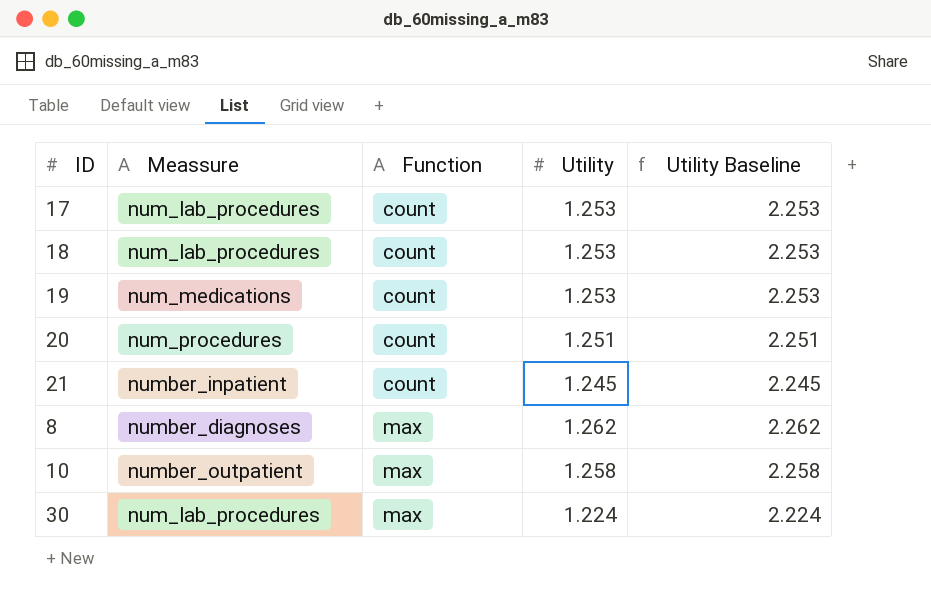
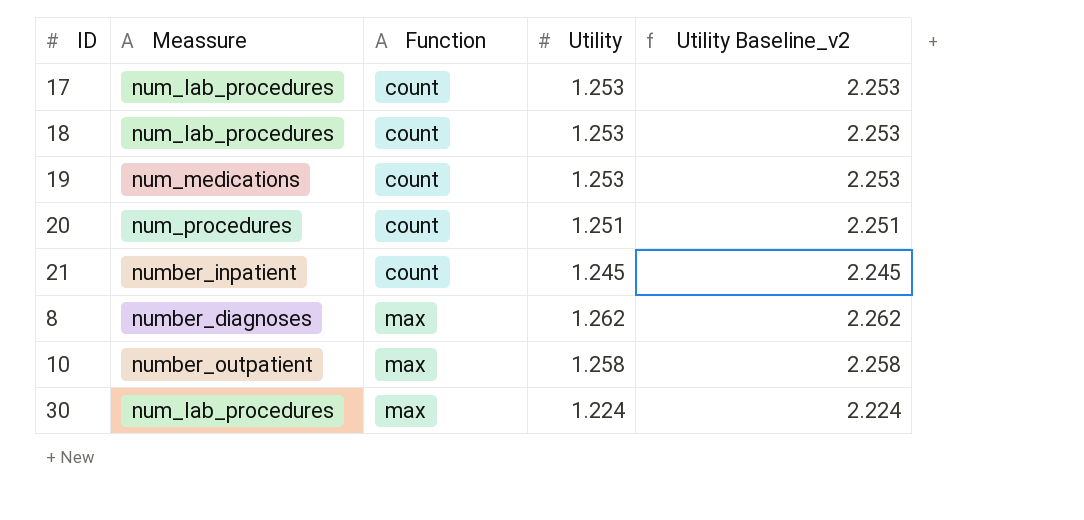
column name: Utility Baseline -> Utility Baseline_v2

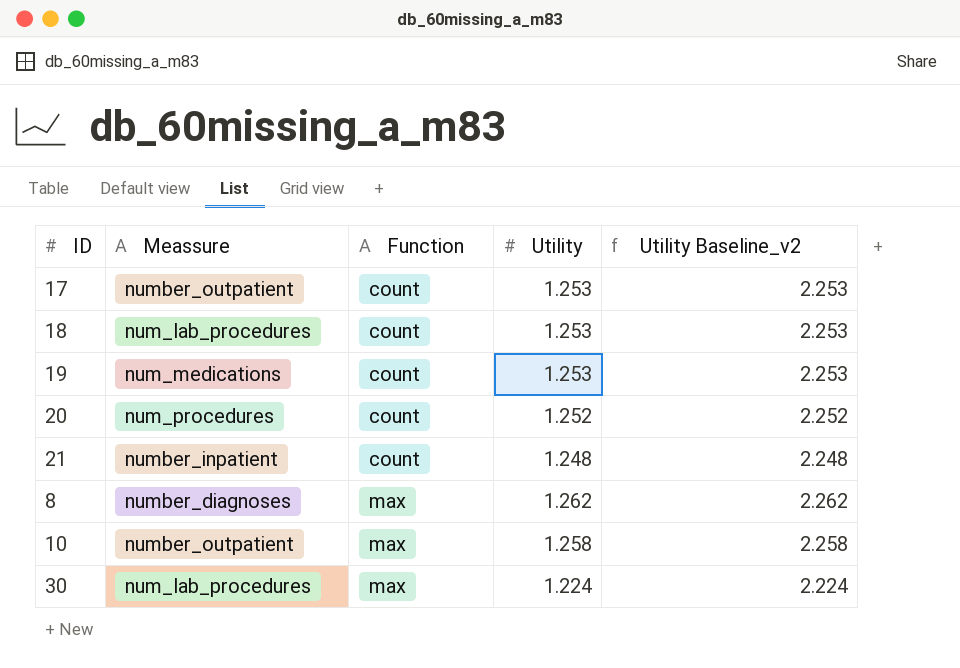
17 | Meassure: num_lab_procedures -> number_outpatient
20 | Utility: 1.251 -> 1.252
20 | Utility Baseline_v2: 2.251 -> 2.252
21 | Utility: 1.245 -> 1.248
21 | Utility Baseline_v2: 2.245 -> 2.248

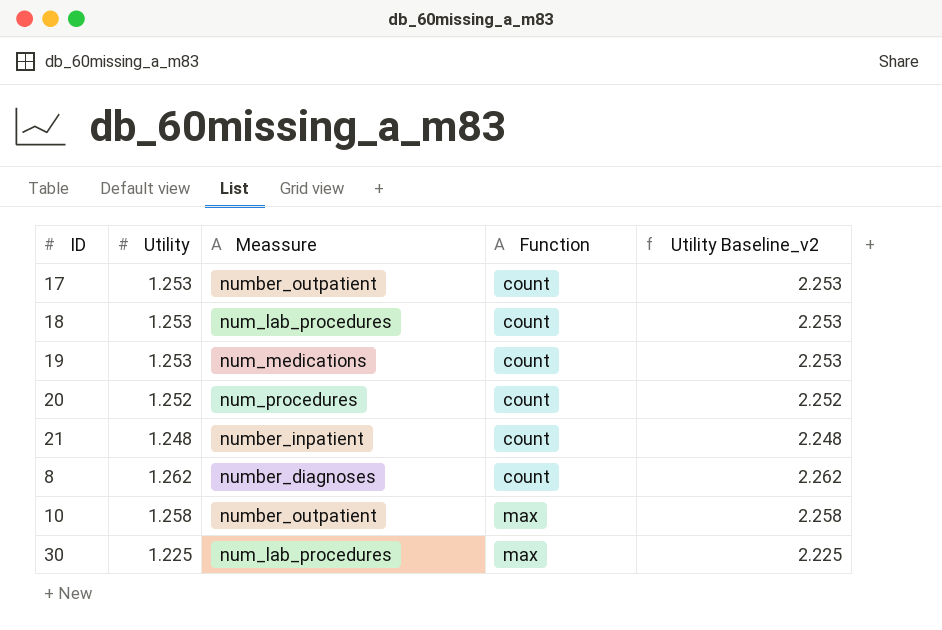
column Utility | position: 4 -> 2
8 | Function: max -> count
30 | Utility: 1.224 -> 1.225
30 | Utility Baseline_v2: 2.224 -> 2.225

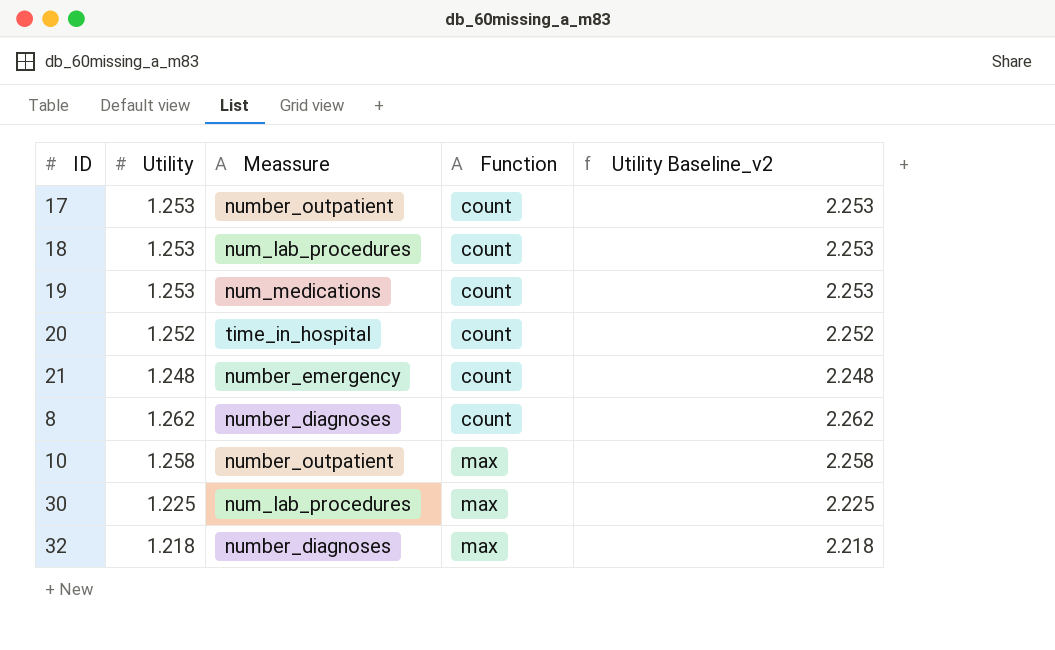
20 | Meassure: num_procedures -> time_in_hospital
21 | Meassure: number_inpatient -> number_emergency
row 32: none -> 1.218 | number_diagnoses | max | 2.218

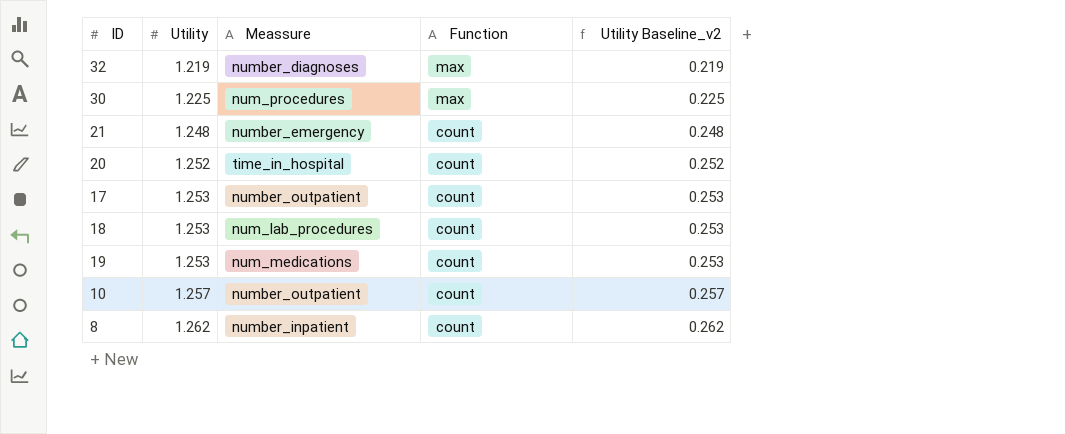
row order: Function ascending -> Utility ascending
column Utility Baseline_v2 | formula: [Utility] + 1 -> [Utility] - 1
32 | Utility: 1.218 -> 1.219
30 | Meassure: num_lab_procedures -> num_procedures
10 | Utility: 1.258 -> 1.257
10 | Function: max -> count
8 | Meassure: number_diagnoses -> number_inpatient

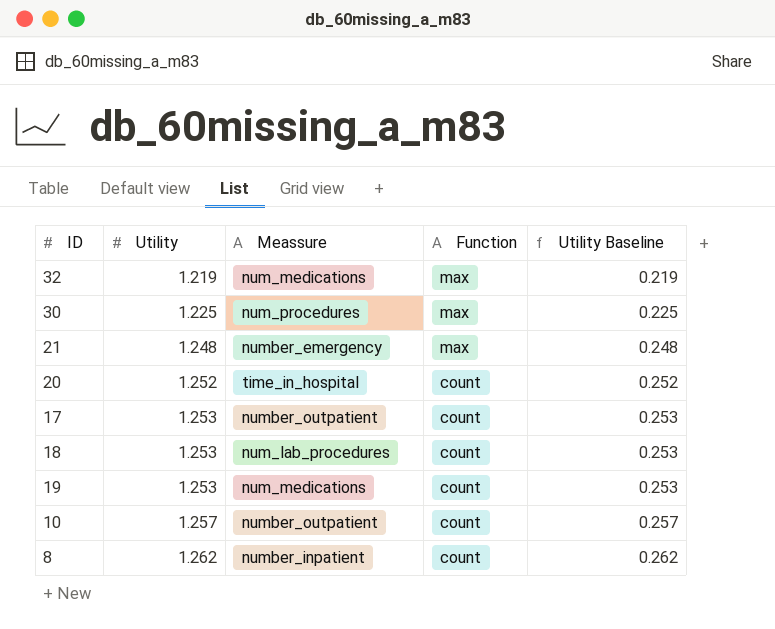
column name: Utility Baseline_v2 -> Utility Baseline
32 | Meassure: number_diagnoses -> num_medications
21 | Function: count -> max

